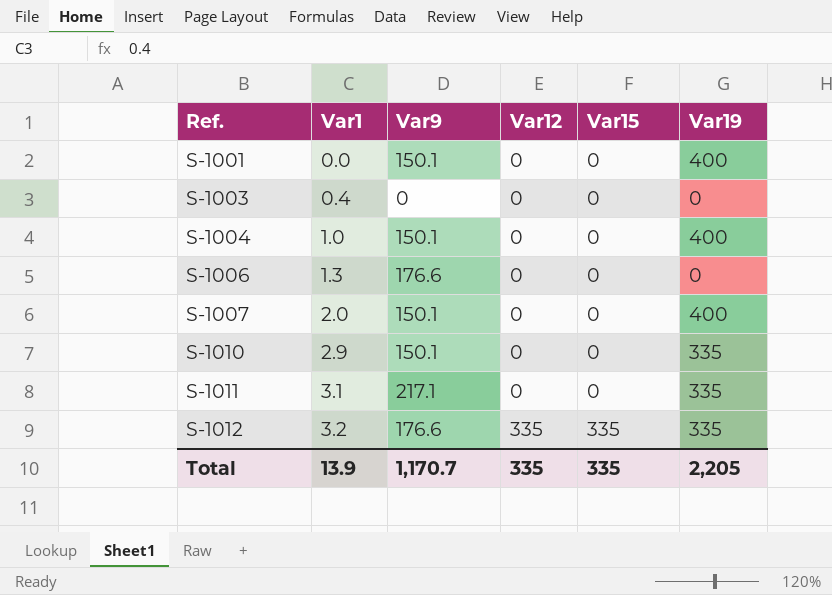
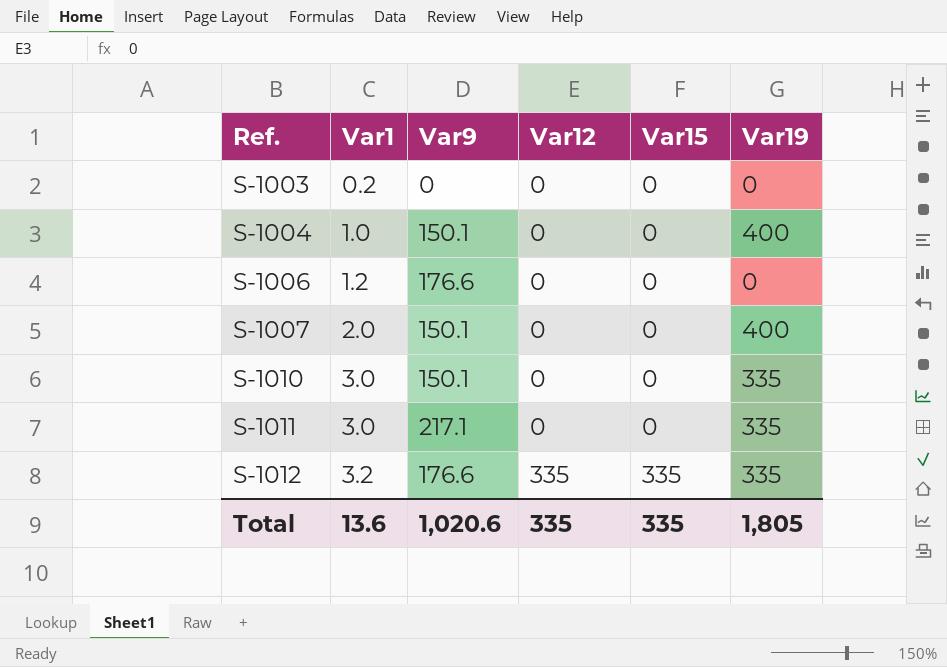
row S-1001: 0.0 | 150.1 | 0 | 0 | 400 -> none
S-1003 | Var1: 0.4 -> 0.2
S-1006 | Var1: 1.3 -> 1.2
S-1010 | Var1: 2.9 -> 3.0
S-1011 | Var1: 3.1 -> 3.0
Total | Var1: 13.9 -> 13.6
Total | Var9: 1,170.7 -> 1,020.6
Total | Var19: 2,205 -> 1,805

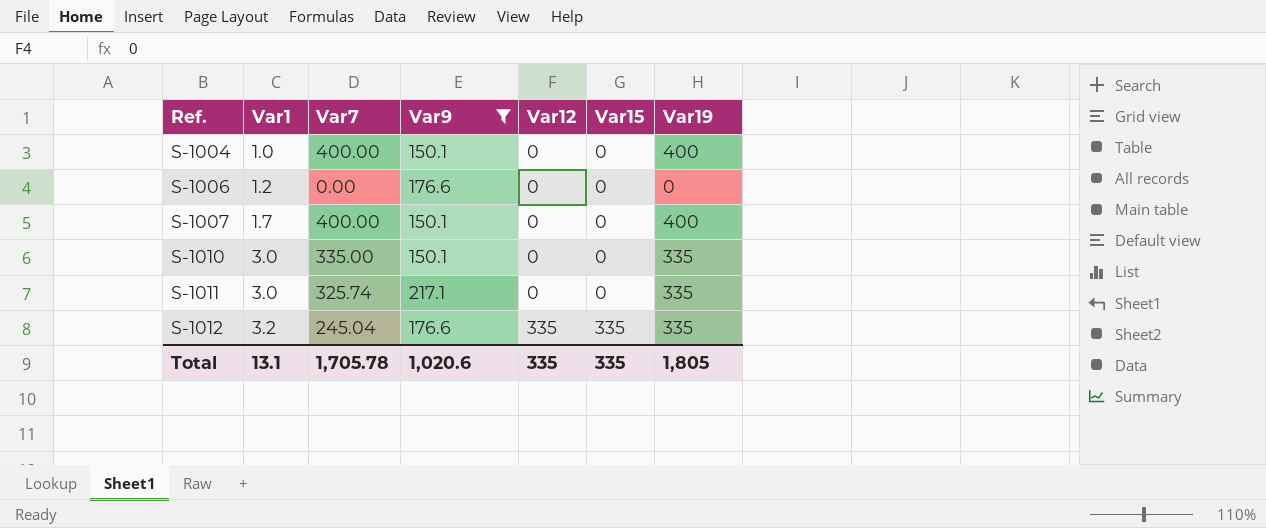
filter: none -> Var9 != 0
column Var7 | position: none -> 3
S-1007 | Var1: 2.0 -> 1.7
Total | Var1: 13.6 -> 13.1

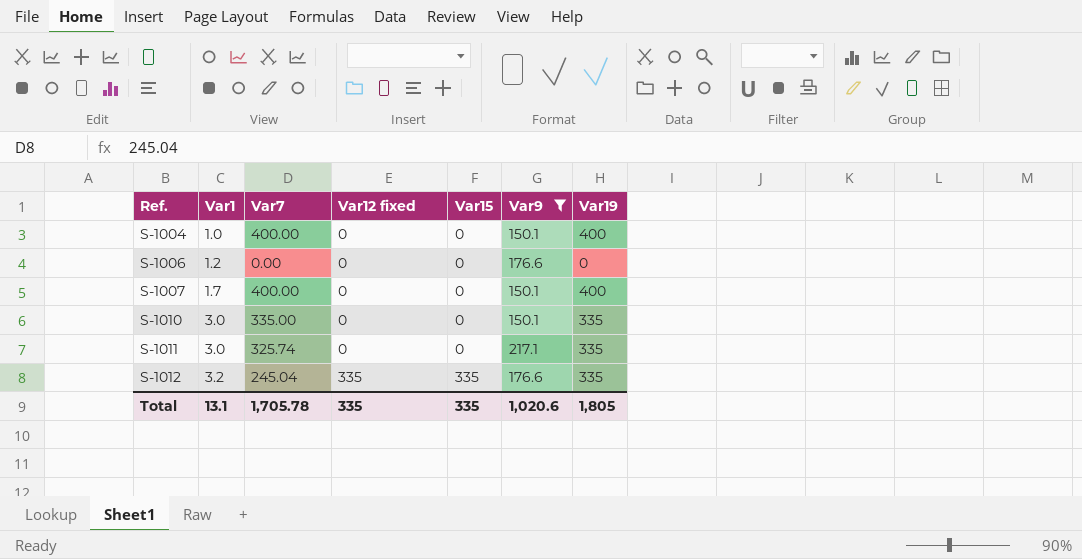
column name: Var12 -> Var12 fixed
column Var9 | position: 4 -> 6

